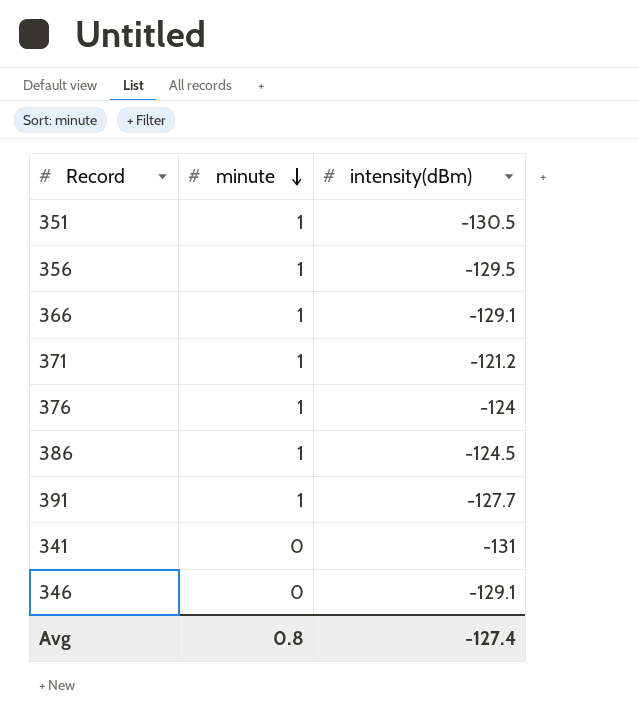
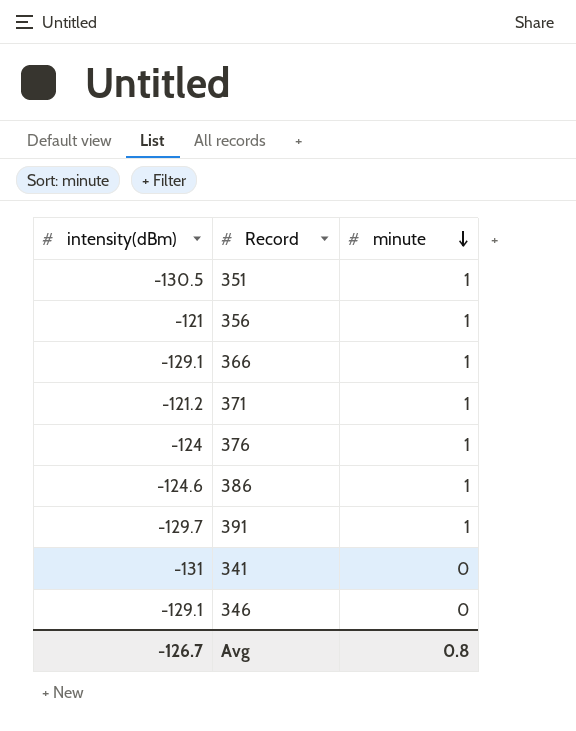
column intensity(dBm) | position: 3 -> 1
356 | intensity(dBm): -129.5 -> -121
386 | intensity(dBm): -124.5 -> -124.6
391 | intensity(dBm): -127.7 -> -129.7
Avg | intensity(dBm): -127.4 -> -126.7

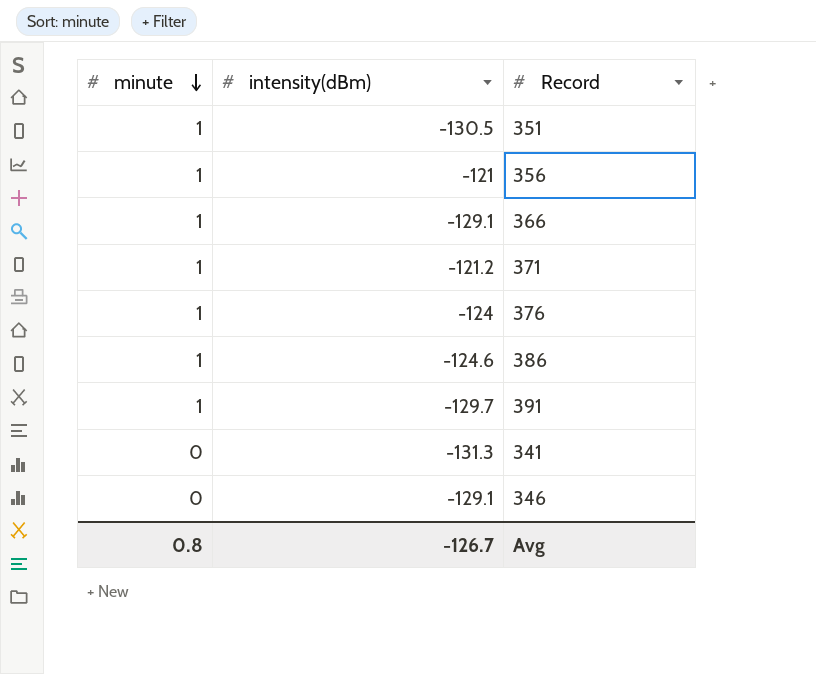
column minute | position: 3 -> 1
341 | intensity(dBm): -131 -> -131.3

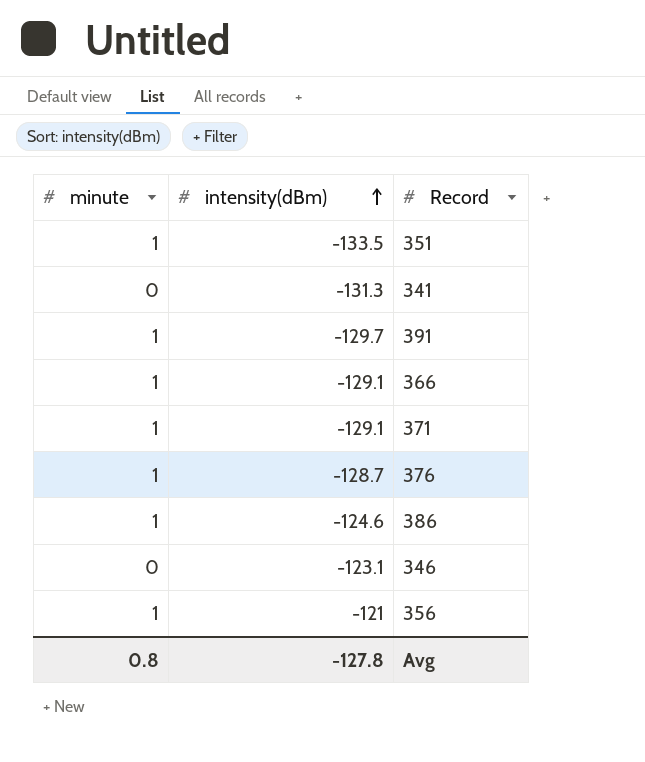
row order: minute descending -> intensity(dBm) ascending
351 | intensity(dBm): -130.5 -> -133.5
371 | intensity(dBm): -121.2 -> -129.1
376 | intensity(dBm): -124 -> -128.7
346 | intensity(dBm): -129.1 -> -123.1
Avg | intensity(dBm): -126.7 -> -127.8

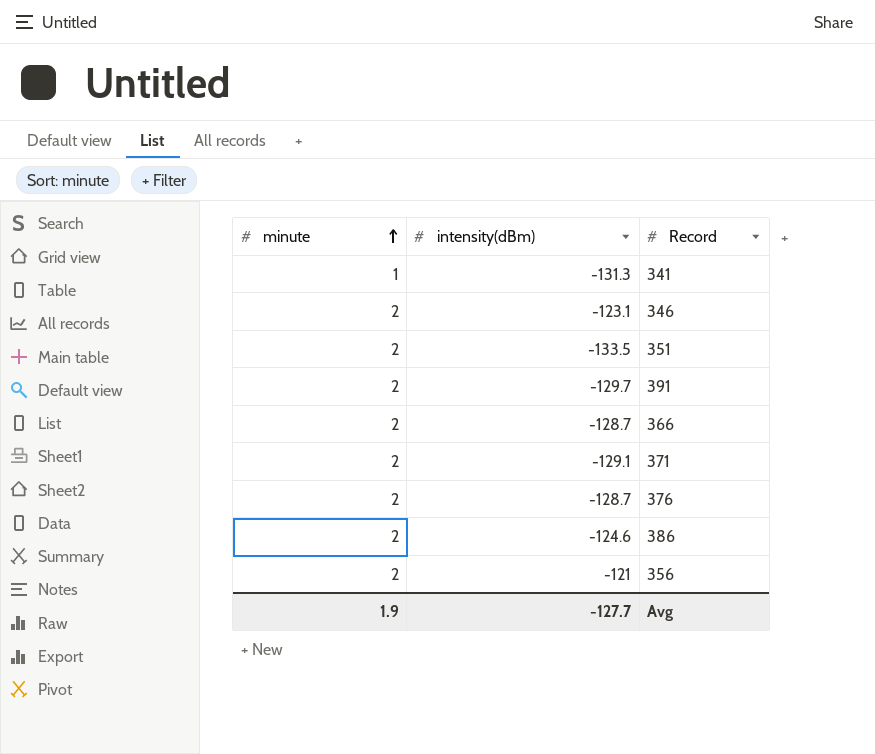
row order: intensity(dBm) ascending -> minute ascending
341 | minute: 0 -> 1
346 | minute: 0 -> 2
351 | minute: 1 -> 2
391 | minute: 1 -> 2
366 | minute: 1 -> 2
366 | intensity(dBm): -129.1 -> -128.7
371 | minute: 1 -> 2
376 | minute: 1 -> 2
386 | minute: 1 -> 2
356 | minute: 1 -> 2
Avg | minute: 0.8 -> 1.9
Avg | intensity(dBm): -127.8 -> -127.7

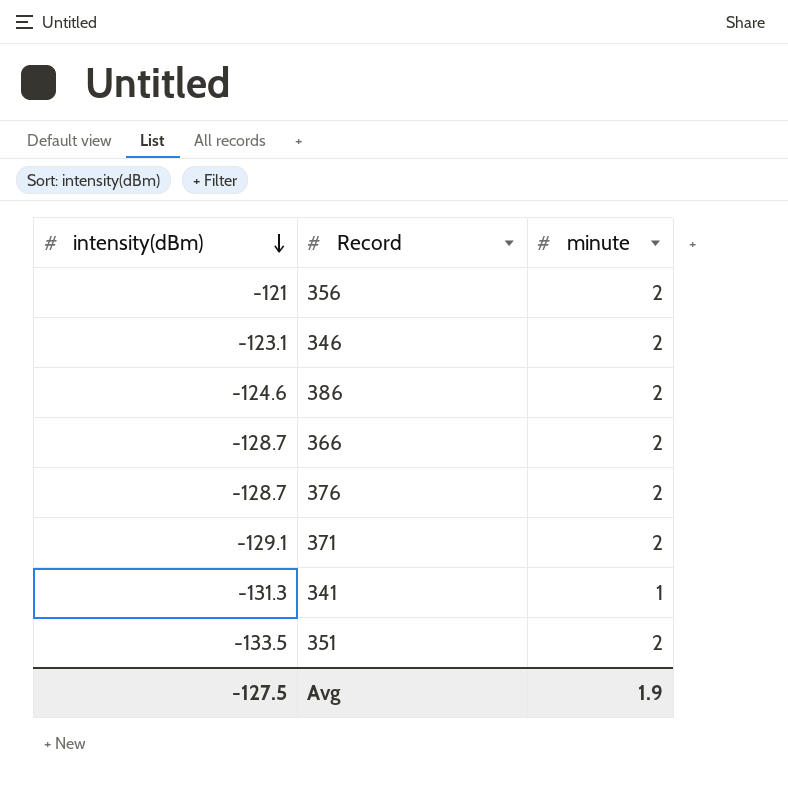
row order: minute ascending -> intensity(dBm) descending
column minute | position: 1 -> 3
row 391: 2 | -129.7 -> none
Avg | intensity(dBm): -127.7 -> -127.5

